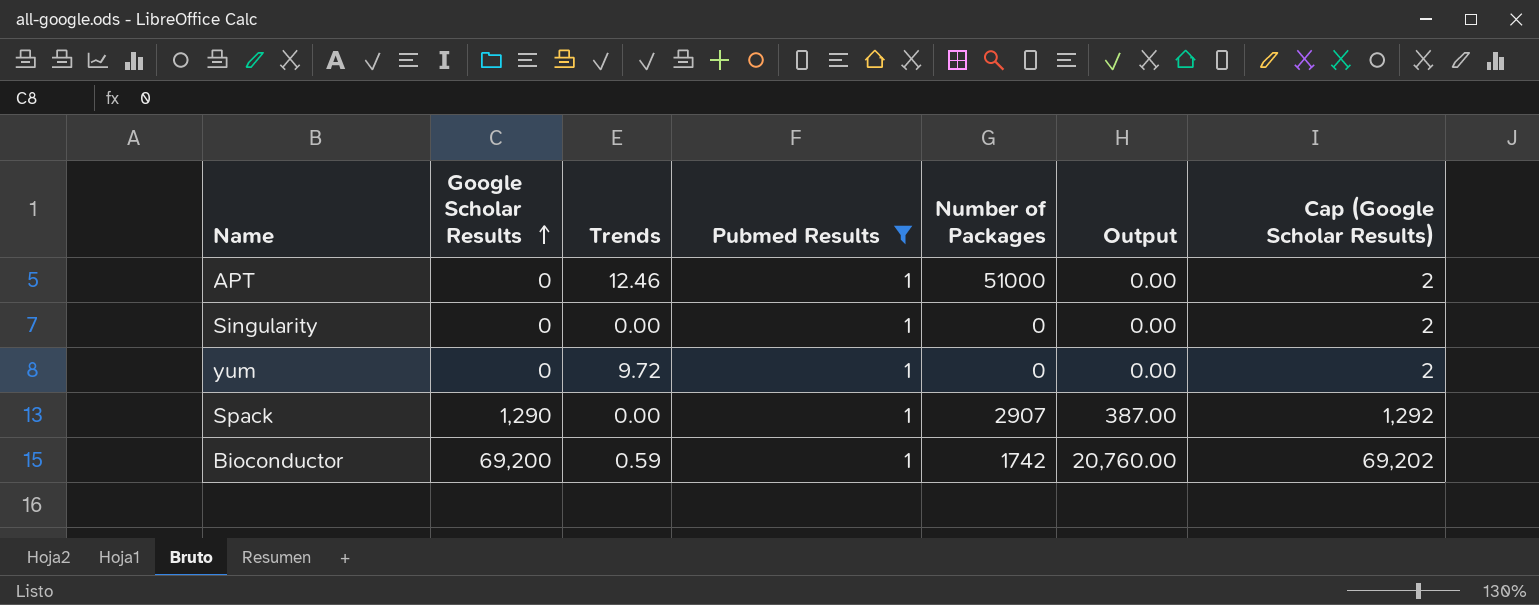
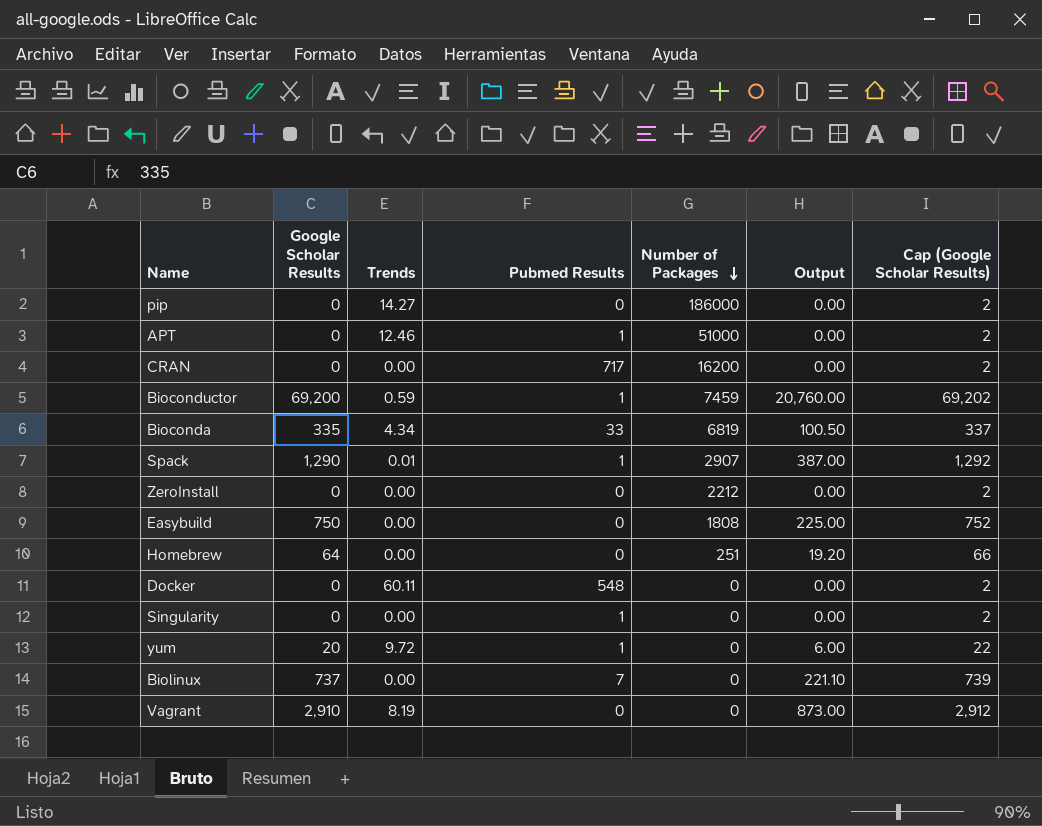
filter: Pubmed Results = 1 -> none
row order: Google Scholar Results ascending -> Number of Packages descending
Bioconductor | Number of Packages: 1742 -> 7459
Spack | Trends: 0.00 -> 0.01
yum | Google Scholar Results: 0 -> 20
yum | Output: 0.00 -> 6.00
yum | Cap (Google Scholar Results): 2 -> 22

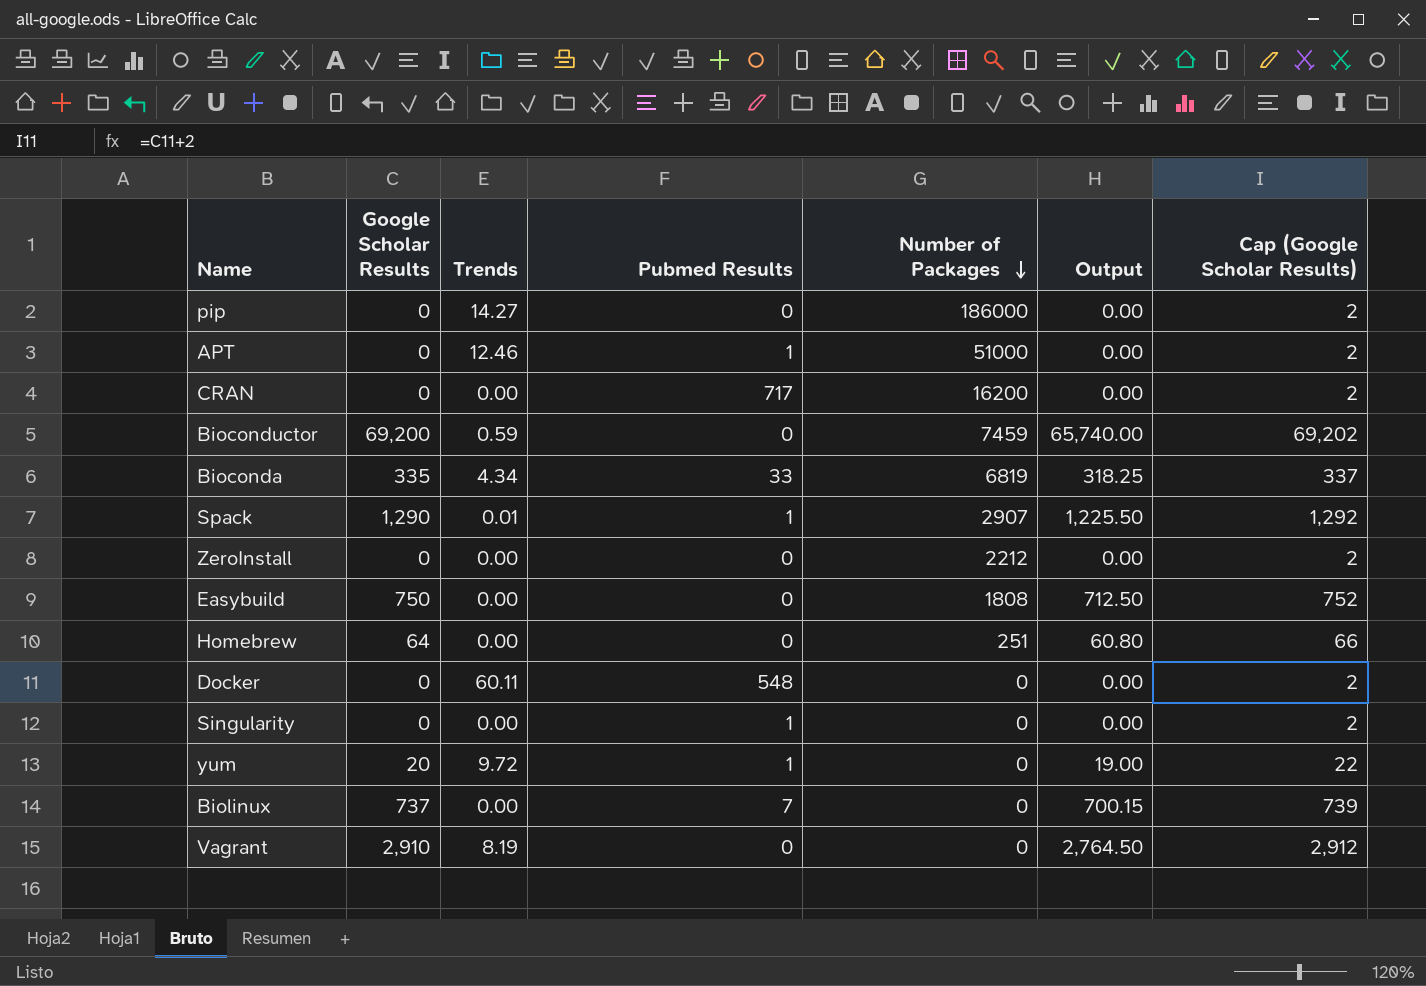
column Output | formula: [Google Scholar Results] * 0.3 -> [Google Scholar Results] * 0.95
Bioconductor | Pubmed Results: 1 -> 0

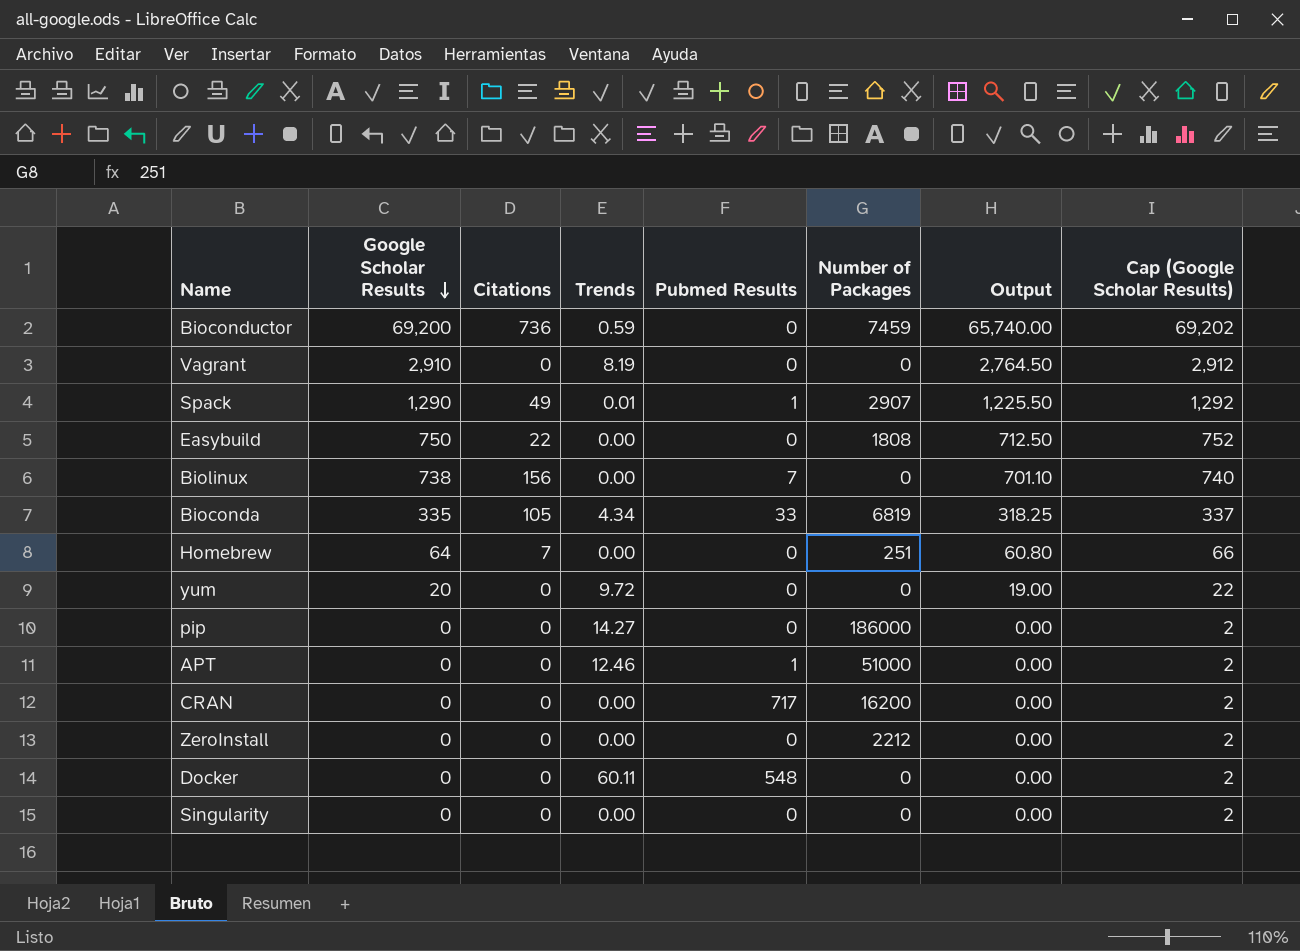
row order: Number of Packages descending -> Google Scholar Results descending
column Citations | position: none -> 3
Biolinux | Google Scholar Results: 737 -> 738
Biolinux | Output: 700.15 -> 701.10
Biolinux | Cap (Google Scholar Results): 739 -> 740
yum | Pubmed Results: 1 -> 0
Singularity | Pubmed Results: 1 -> 0

